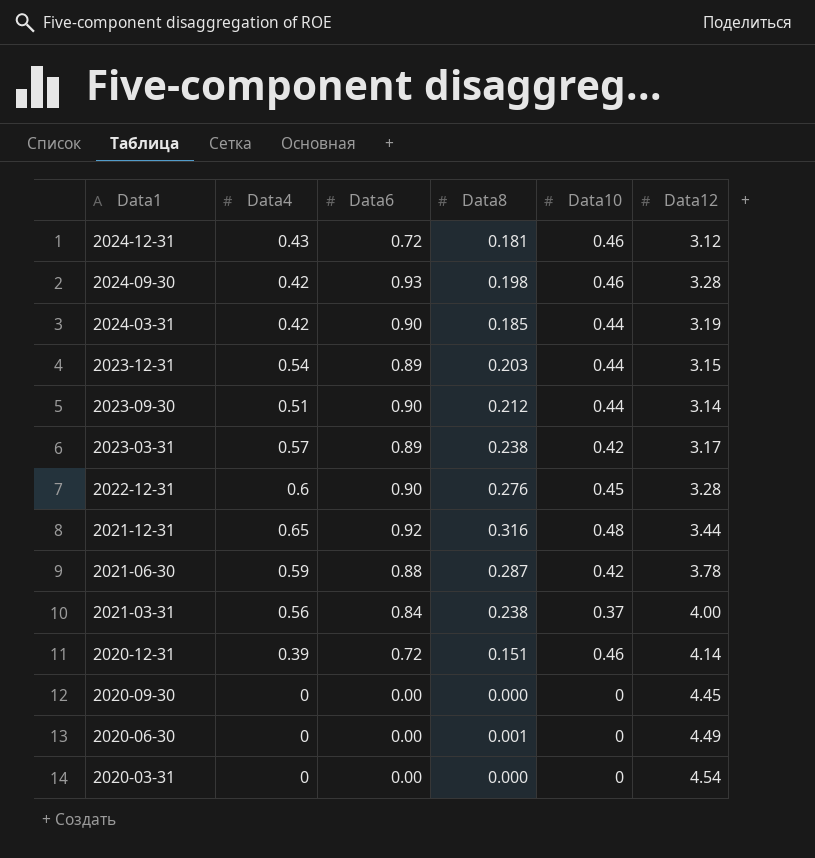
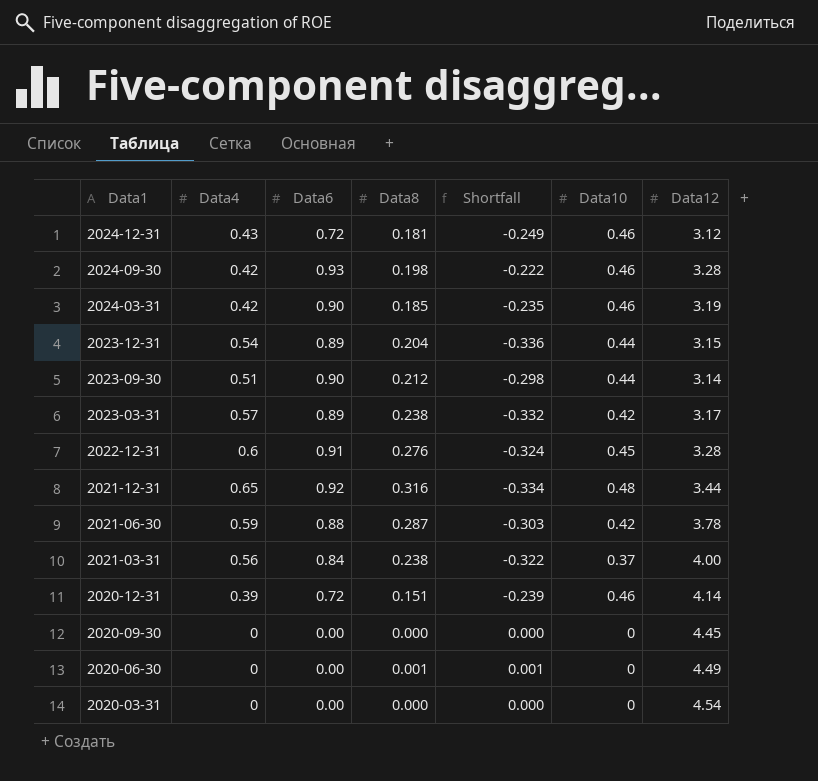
column Shortfall | formula: none -> [Data8] - [Data4]
2024-03-31 | Data10: 0.44 -> 0.46
2023-12-31 | Data8: 0.203 -> 0.204
2022-12-31 | Data6: 0.90 -> 0.91

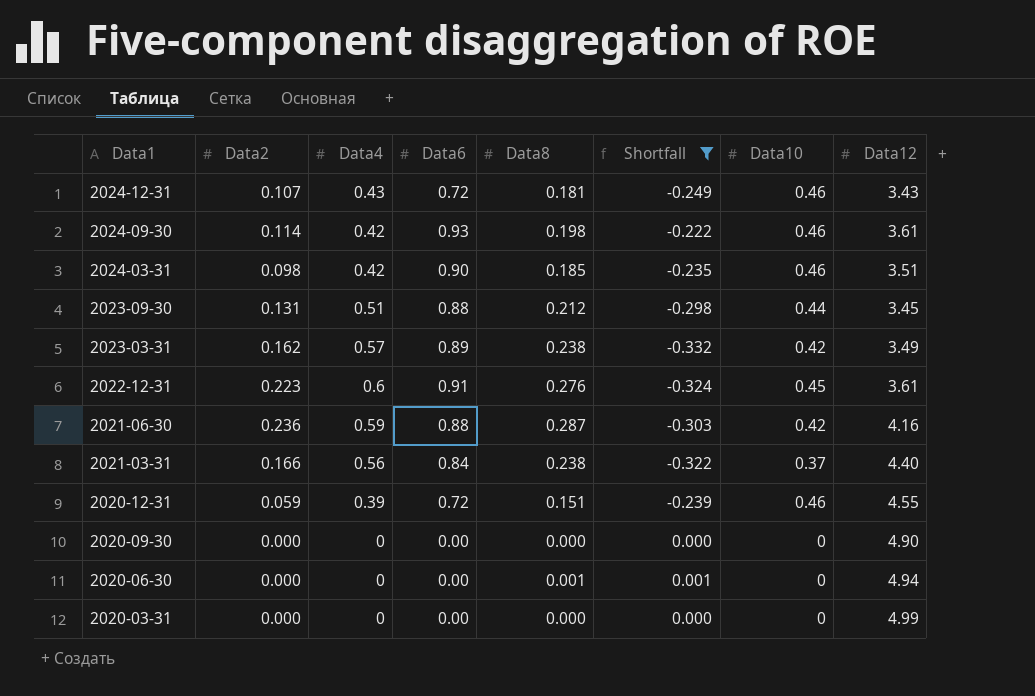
filter: none -> Shortfall >= -0.332
column Data2 | position: none -> 2
2024-12-31 | Data12: 3.12 -> 3.43
2024-09-30 | Data12: 3.28 -> 3.61
2024-03-31 | Data12: 3.19 -> 3.51
2023-09-30 | Data6: 0.90 -> 0.88
2023-09-30 | Data12: 3.14 -> 3.45
2023-03-31 | Data12: 3.17 -> 3.49
2022-12-31 | Data12: 3.28 -> 3.61
2021-06-30 | Data12: 3.78 -> 4.16
2021-03-31 | Data12: 4.00 -> 4.40
2020-12-31 | Data12: 4.14 -> 4.55
2020-09-30 | Data12: 4.45 -> 4.90
2020-06-30 | Data12: 4.49 -> 4.94
2020-03-31 | Data12: 4.54 -> 4.99

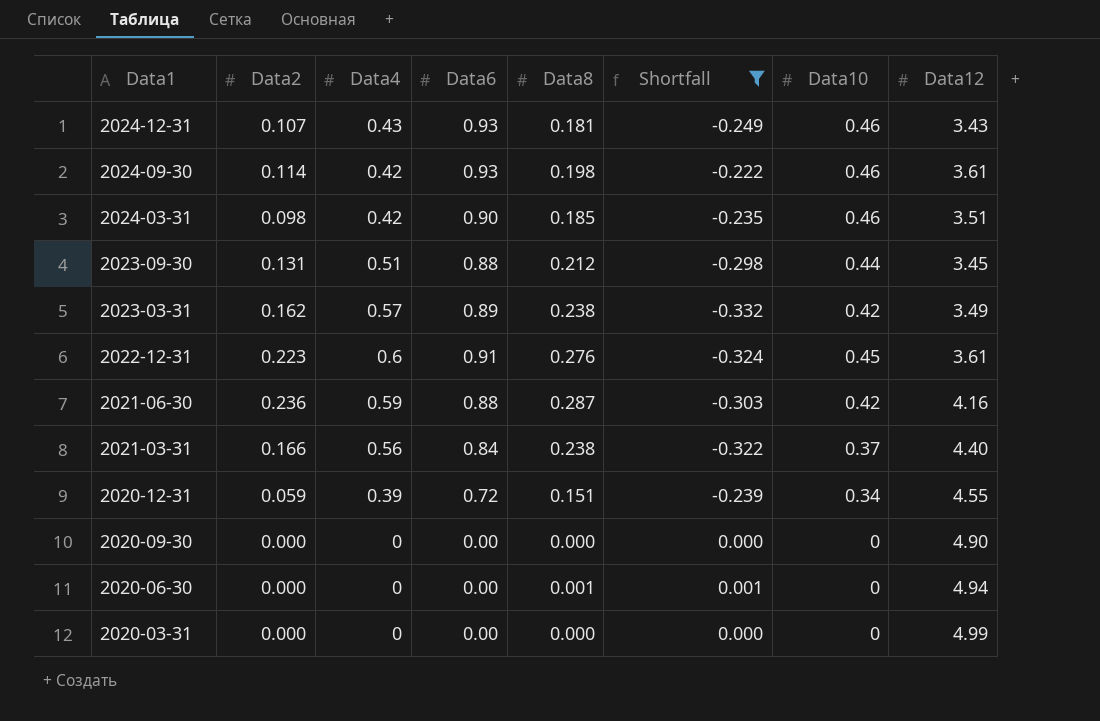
2024-12-31 | Data6: 0.72 -> 0.93
2020-12-31 | Data10: 0.46 -> 0.34

